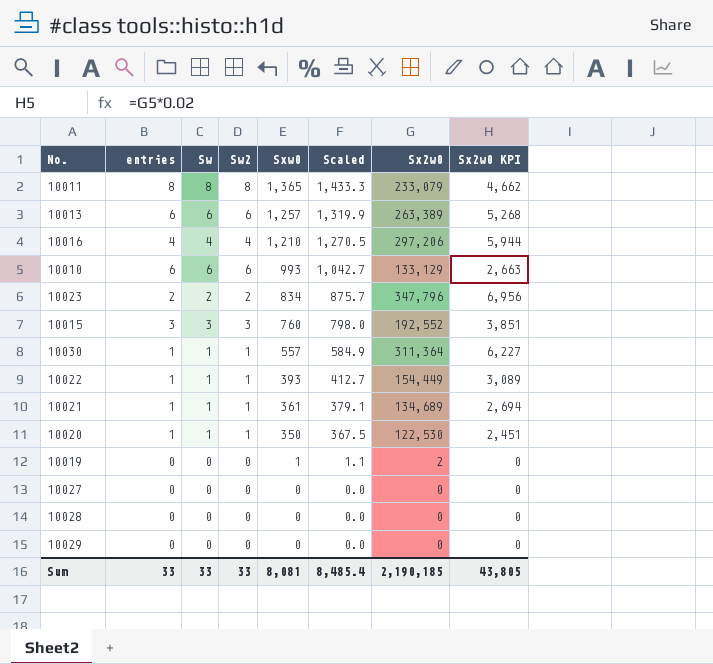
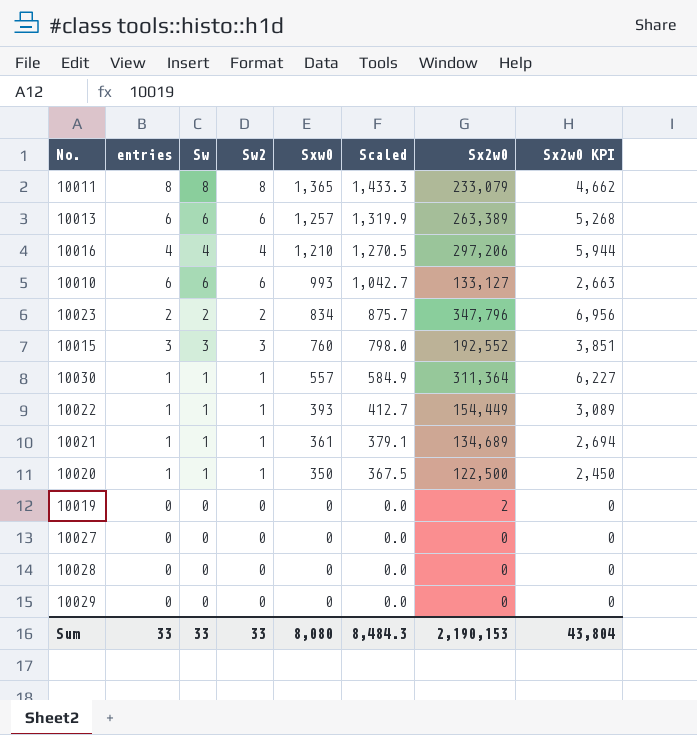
10010 | Sx2w0: 133,129 -> 133,127
10020 | Sx2w0: 122,530 -> 122,500
10020 | Sx2w0 KPI: 2,451 -> 2,450
10019 | Sxw0: 1 -> 0
10019 | Scaled: 1.1 -> 0.0
Sum | Sxw0: 8,081 -> 8,080
Sum | Scaled: 8,485.4 -> 8,484.3
Sum | Sx2w0: 2,190,185 -> 2,190,153
Sum | Sx2w0 KPI: 43,805 -> 43,804

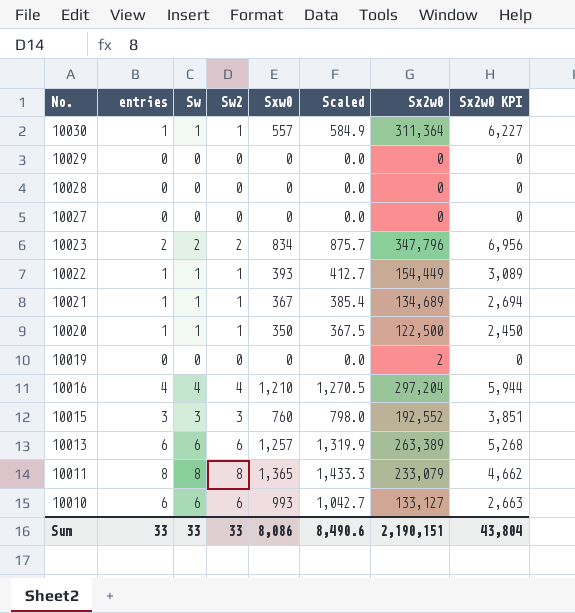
row order: Sxw0 descending -> No. descending
10021 | Sxw0: 361 -> 367
10021 | Scaled: 379.1 -> 385.4
10016 | Sx2w0: 297,206 -> 297,204
Sum | Sxw0: 8,080 -> 8,086
Sum | Scaled: 8,484.3 -> 8,490.6
Sum | Sx2w0: 2,190,153 -> 2,190,151

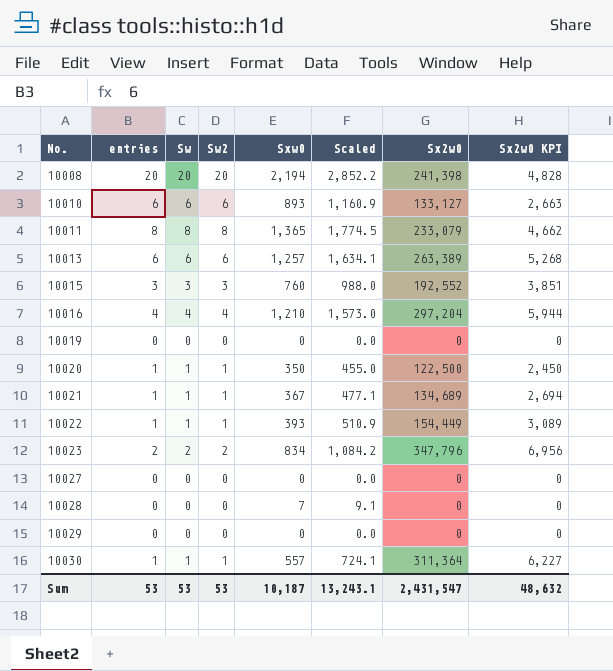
row order: No. descending -> No. ascending
column Scaled | formula: [Sxw0] * 1.05 -> [Sxw0] * 1.3
row 10008: none -> 20 | 20 | 20 | 2,194 | 2,852.2 | 241,398 | 4,828
10010 | Sxw0: 993 -> 893
10019 | Sx2w0: 2 -> 0
10028 | Sxw0: 0 -> 7
Sum | entries: 33 -> 53
Sum | Sw: 33 -> 53
Sum | Sw2: 33 -> 53
Sum | Sxw0: 8,086 -> 10,187
Sum | Scaled: 8,490.6 -> 13,243.1
Sum | Sx2w0: 2,190,151 -> 2,431,547
Sum | Sx2w0 KPI: 43,804 -> 48,632

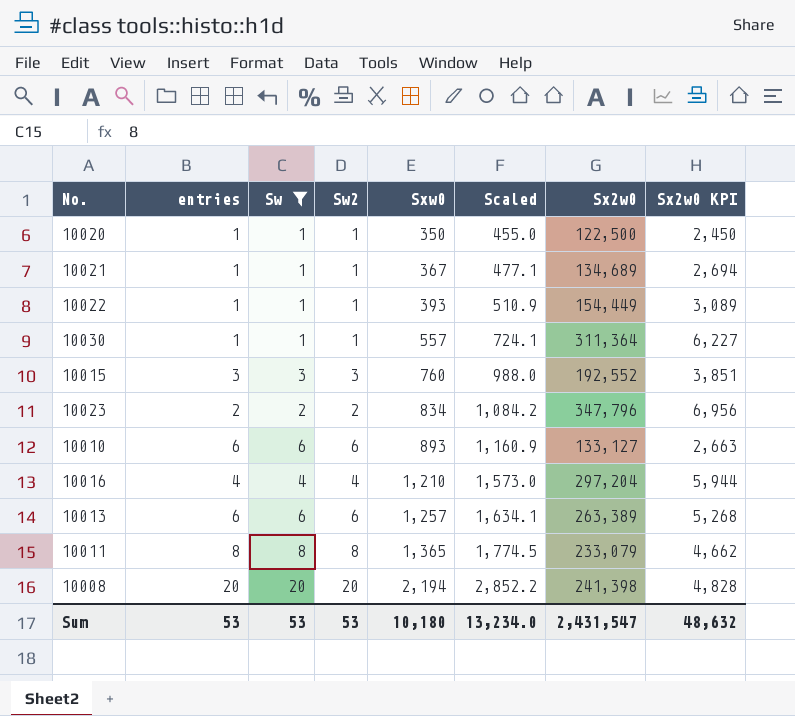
filter: none -> Sw != 0
row order: No. ascending -> Sxw0 ascending
Sum | Sxw0: 10,187 -> 10,180
Sum | Scaled: 13,243.1 -> 13,234.0

